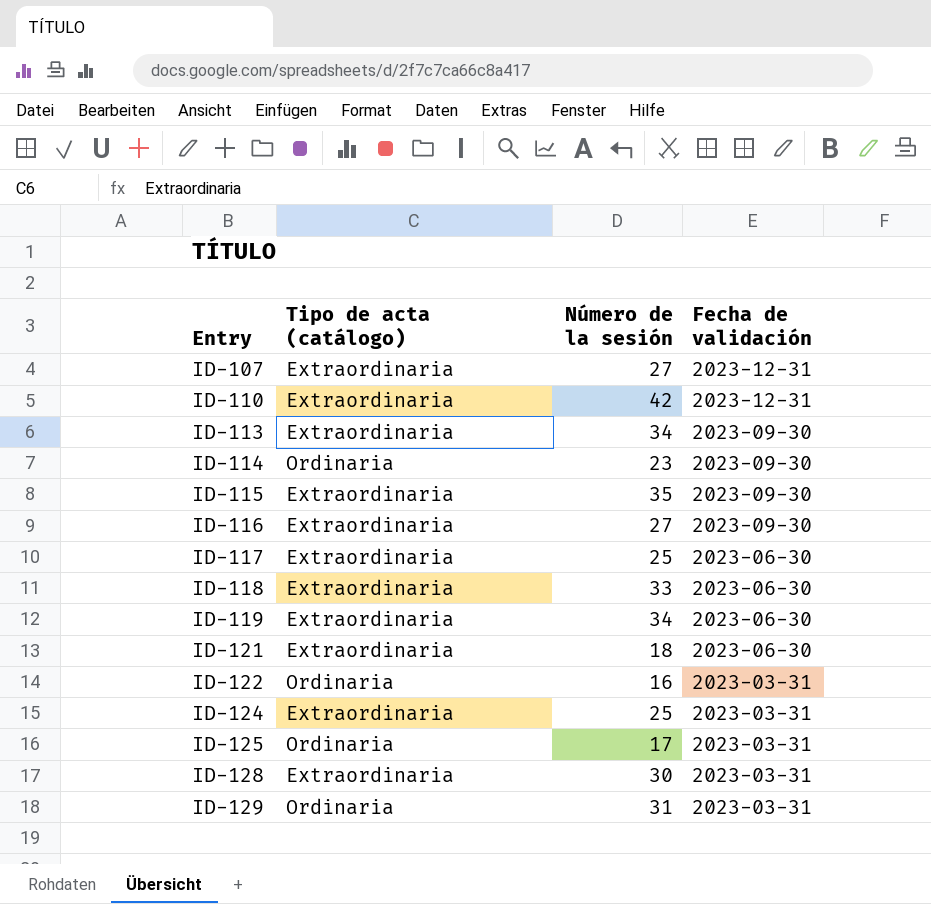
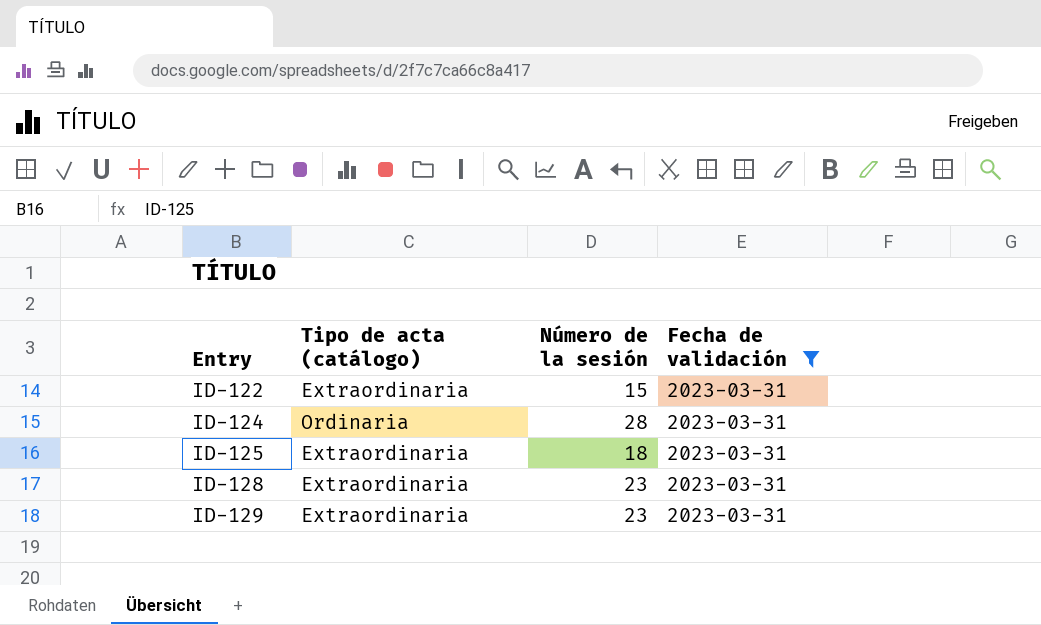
filter: none -> Fecha de validación = 2023-03-31
ID-122 | Tipo de acta (catálogo): Ordinaria -> Extraordinaria
ID-122 | Número de la sesión: 16 -> 15
ID-124 | Tipo de acta (catálogo): Extraordinaria -> Ordinaria
ID-124 | Número de la sesión: 25 -> 28
ID-125 | Tipo de acta (catálogo): Ordinaria -> Extraordinaria
ID-125 | Número de la sesión: 17 -> 18
ID-128 | Número de la sesión: 30 -> 23
ID-129 | Tipo de acta (catálogo): Ordinaria -> Extraordinaria
ID-129 | Número de la sesión: 31 -> 23

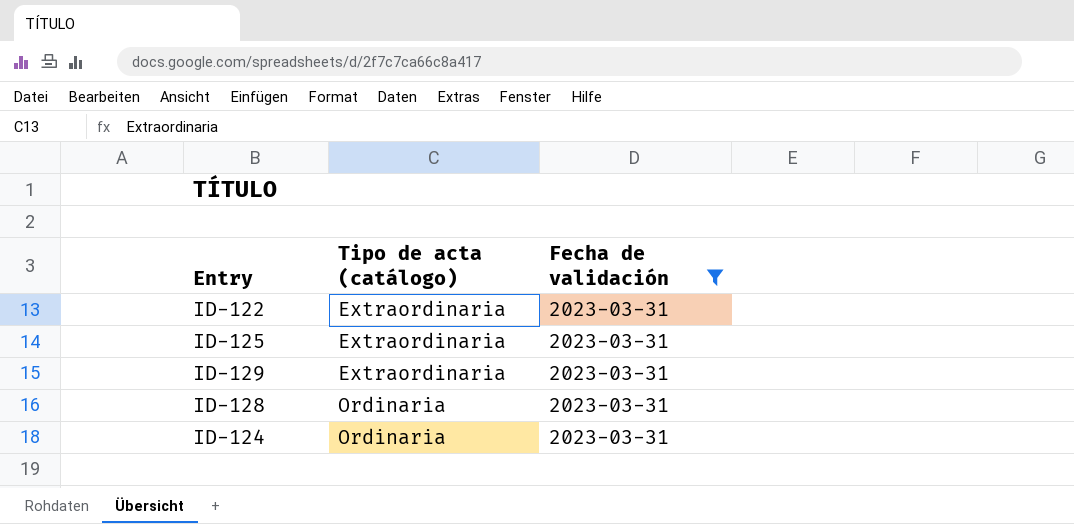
row order: Entry ascending -> Tipo de acta (catálogo) ascending
column Número de la sesión | position: 3 -> none
ID-128 | Tipo de acta (catálogo): Extraordinaria -> Ordinaria

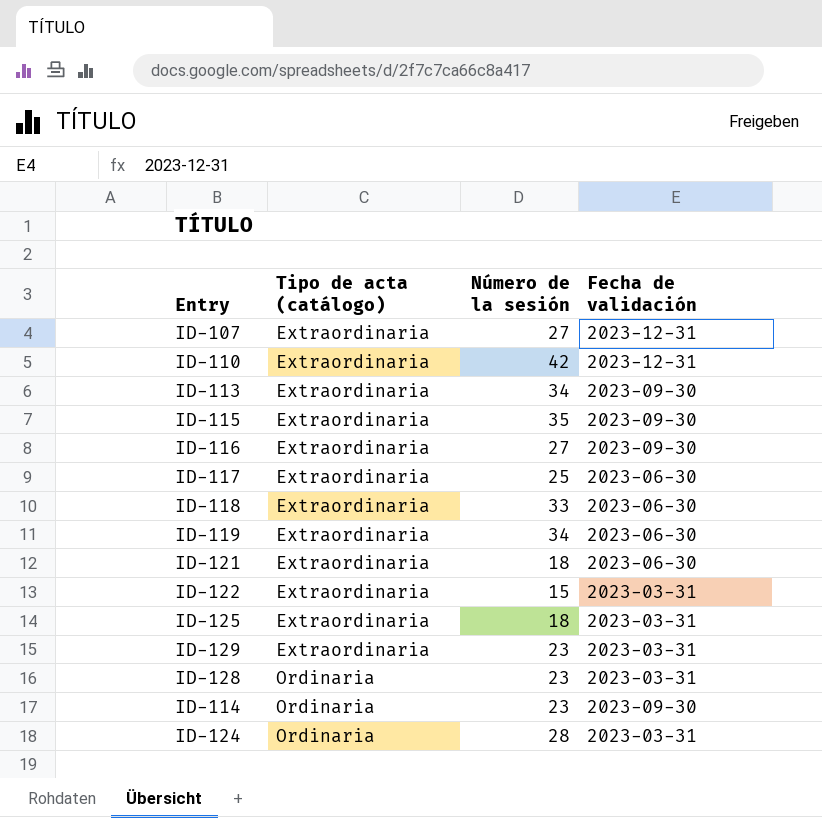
filter: Fecha de validación = 2023-03-31 -> none
column Número de la sesión | position: none -> 3

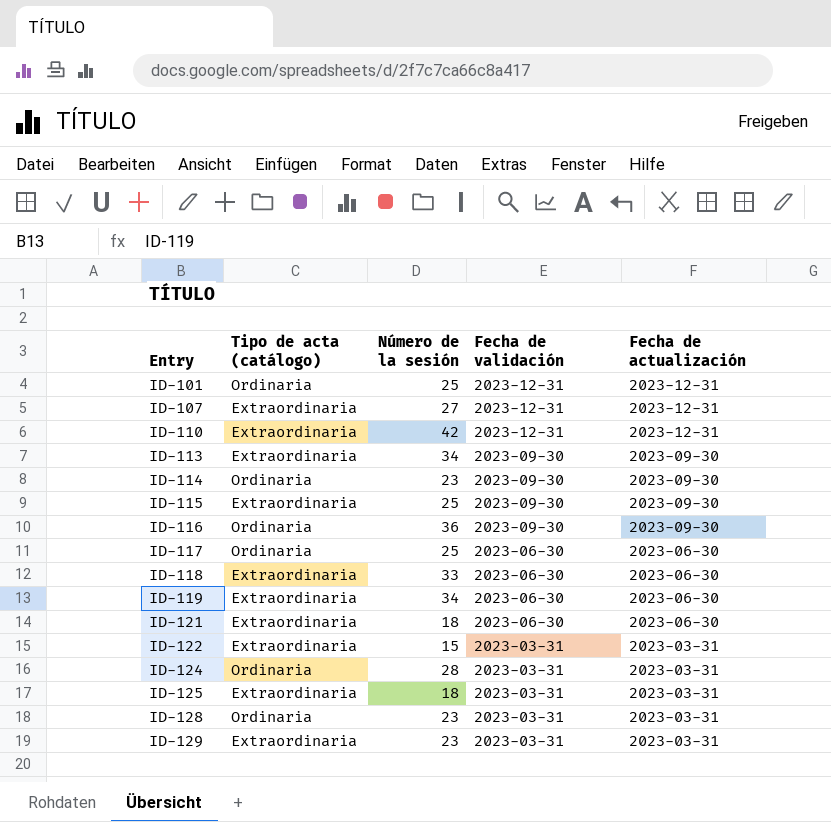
row order: Tipo de acta (catálogo) ascending -> Entry ascending
column Fecha de actualización | position: none -> 5
row ID-101: none -> Ordinaria | 25 | 2023-12-31 | 2023-12-31
ID-115 | Número de la sesión: 35 -> 25
ID-116 | Tipo de acta (catálogo): Extraordinaria -> Ordinaria
ID-116 | Número de la sesión: 27 -> 36
ID-117 | Tipo de acta (catálogo): Extraordinaria -> Ordinaria

